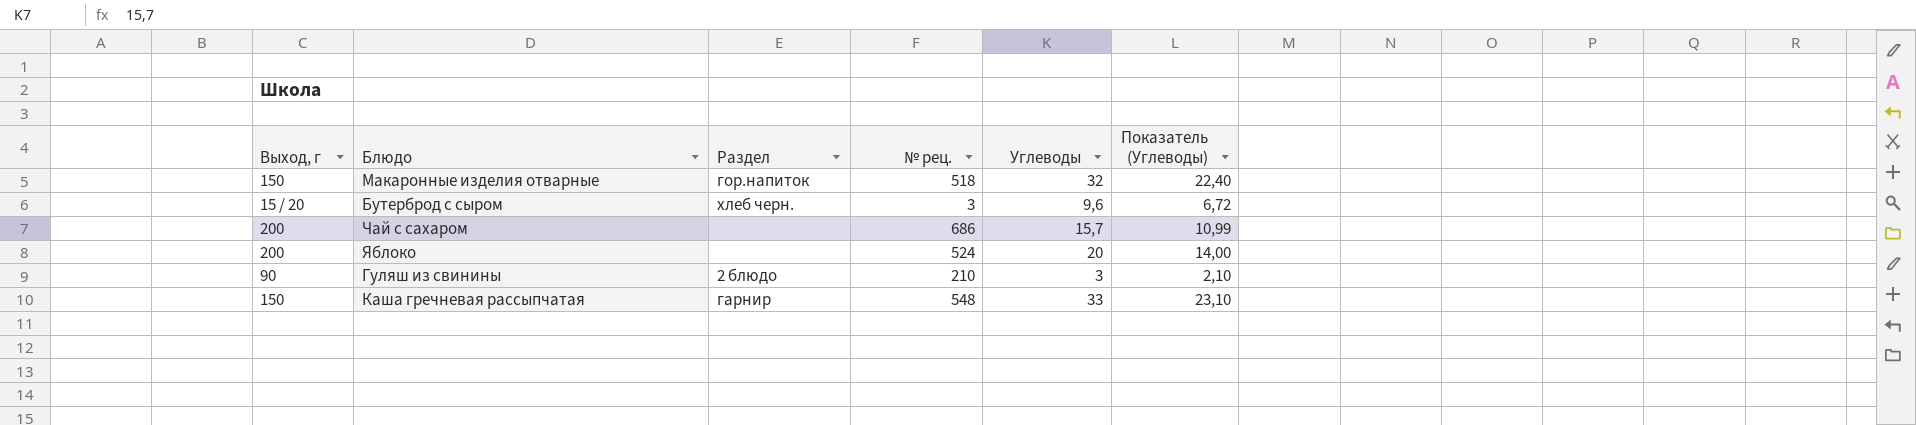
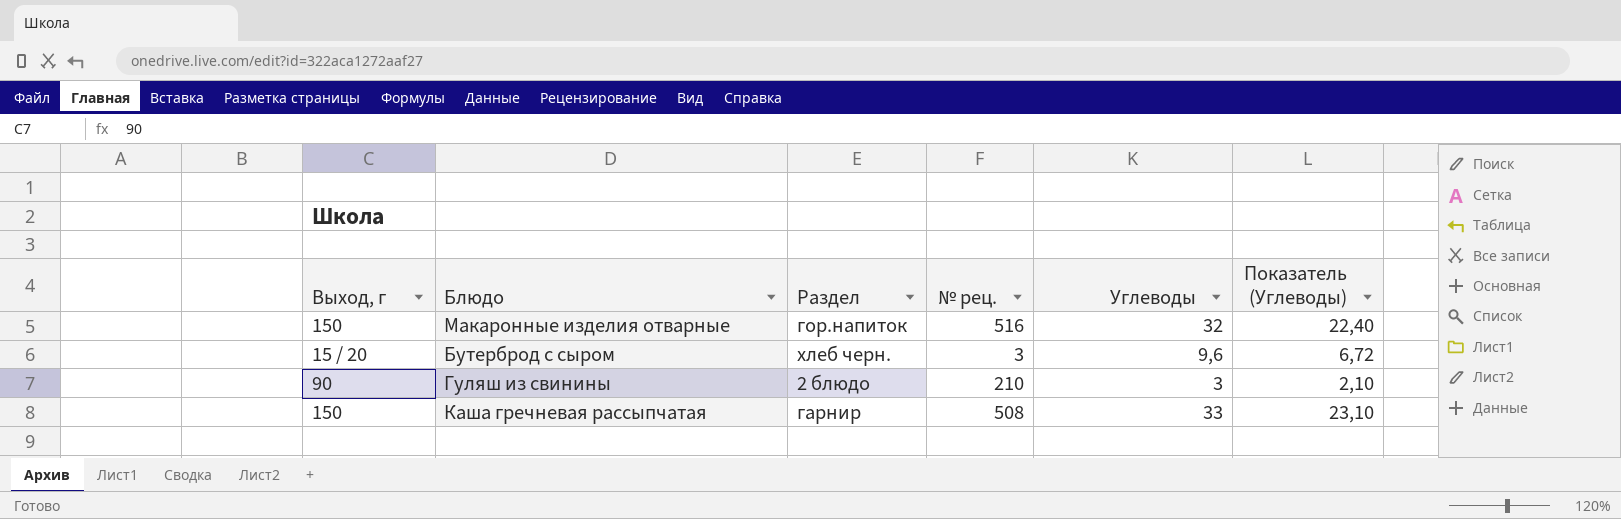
row Чай с сахаром: 200 | none | 686 | 15,7 | 10,99 -> none
row Яблоко: 200 | none | 524 | 20 | 14,00 -> none
Макаронные изделия отварные | № рец.: 518 -> 516
Каша гречневая рассыпчатая | № рец.: 548 -> 508

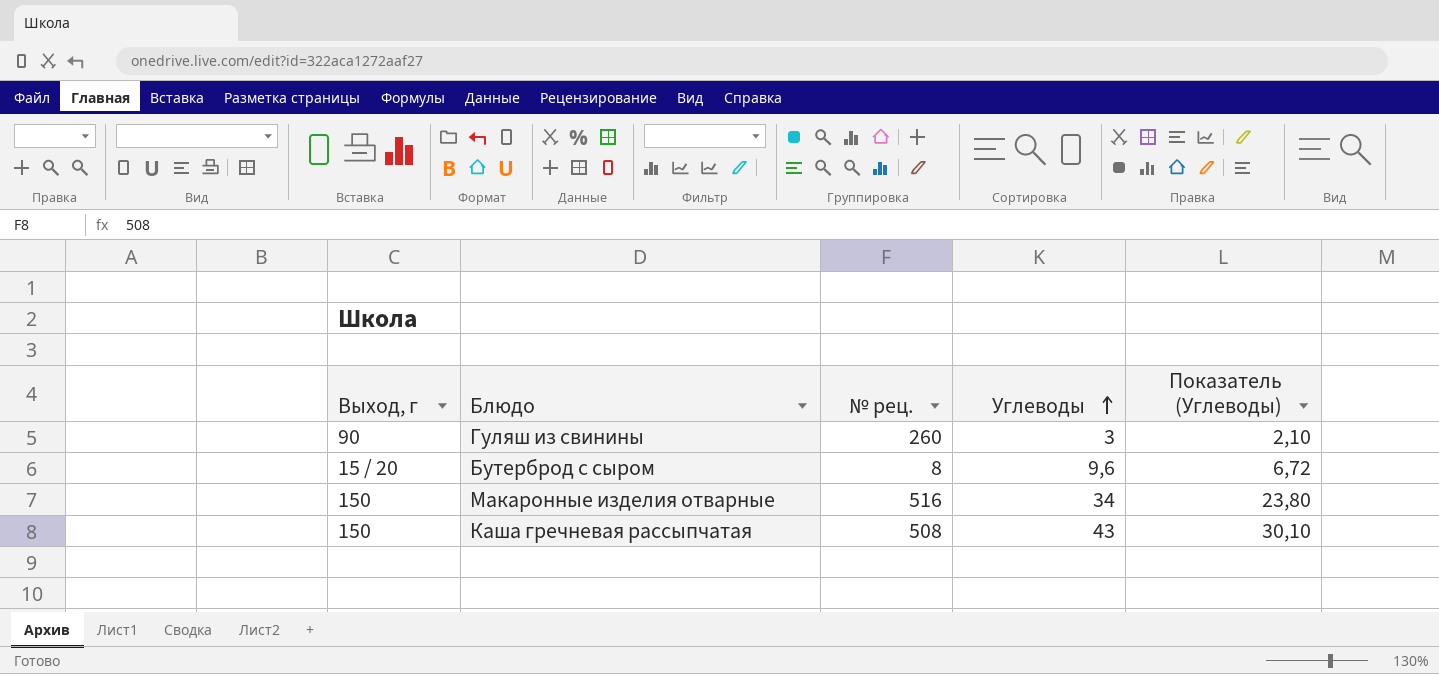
row order: none -> Углеводы ascending
column Раздел | position: 3 -> none
Гуляш из свинины | № рец.: 210 -> 260
Бутерброд с сыром | № рец.: 3 -> 8
Макаронные изделия отварные | Углеводы: 32 -> 34
Макаронные изделия отварные | Показатель (Углеводы): 22,40 -> 23,80
Каша гречневая рассыпчатая | Углеводы: 33 -> 43
Каша гречневая рассыпчатая | Показатель (Углеводы): 23,10 -> 30,10

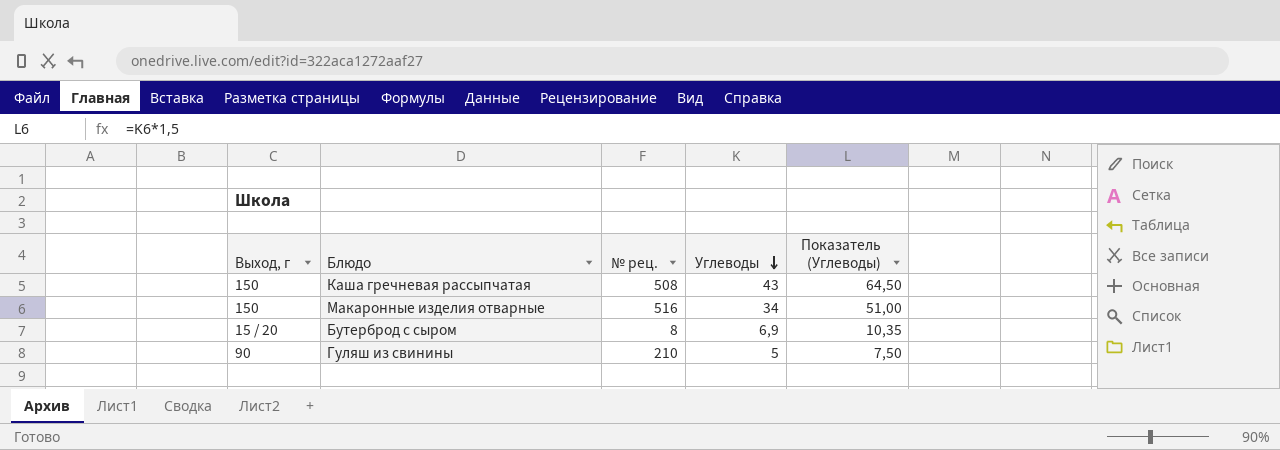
row order: Углеводы ascending -> Углеводы descending
column Показатель (Углеводы) | formula: [Углеводы] * 0,7 -> [Углеводы] * 1,5
Бутерброд с сыром | Углеводы: 9,6 -> 6,9
Гуляш из свинины | № рец.: 260 -> 210
Гуляш из свинины | Углеводы: 3 -> 5

